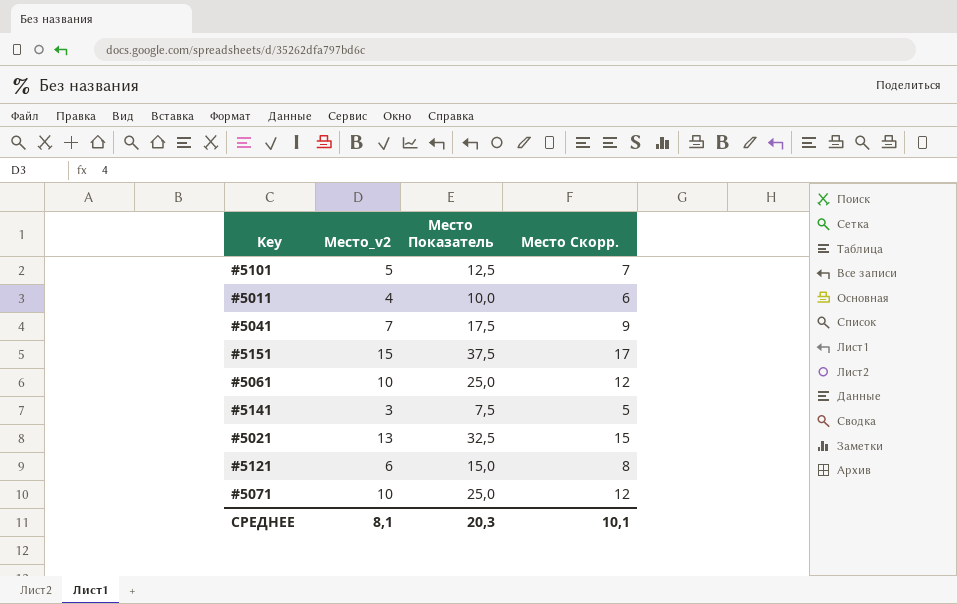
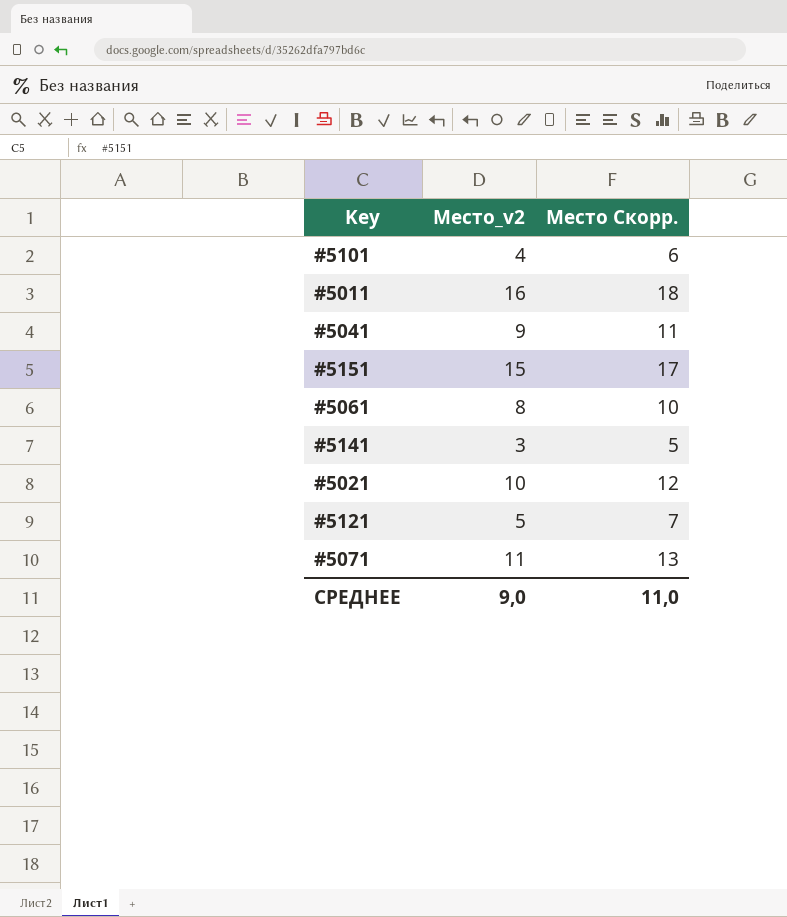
column Место Показатель | formula: [Место_v2] * 2,5 -> none
#5101 | Место_v2: 5 -> 4
#5101 | Место Скорр.: 7 -> 6
#5011 | Место_v2: 4 -> 16
#5011 | Место Скорр.: 6 -> 18
#5041 | Место_v2: 7 -> 9
#5041 | Место Скорр.: 9 -> 11
#5061 | Место_v2: 10 -> 8
#5061 | Место Скорр.: 12 -> 10
#5021 | Место_v2: 13 -> 10
#5021 | Место Скорр.: 15 -> 12
#5121 | Место_v2: 6 -> 5
#5121 | Место Скорр.: 8 -> 7
#5071 | Место_v2: 10 -> 11
#5071 | Место Скорр.: 12 -> 13
СРЕДНЕЕ | Место_v2: 8,1 -> 9,0
СРЕДНЕЕ | Место Скорр.: 10,1 -> 11,0

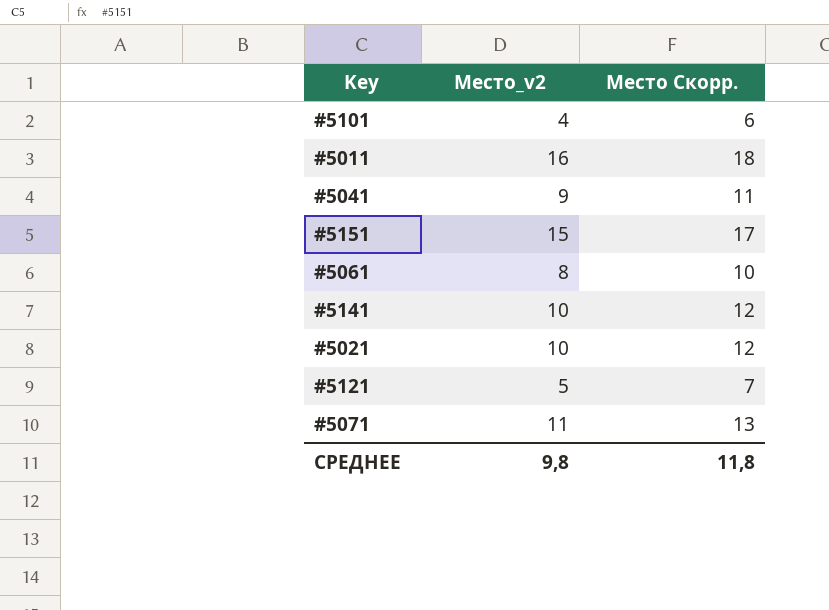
#5141 | Место_v2: 3 -> 10
#5141 | Место Скорр.: 5 -> 12
СРЕДНЕЕ | Место_v2: 9,0 -> 9,8
СРЕДНЕЕ | Место Скорр.: 11,0 -> 11,8

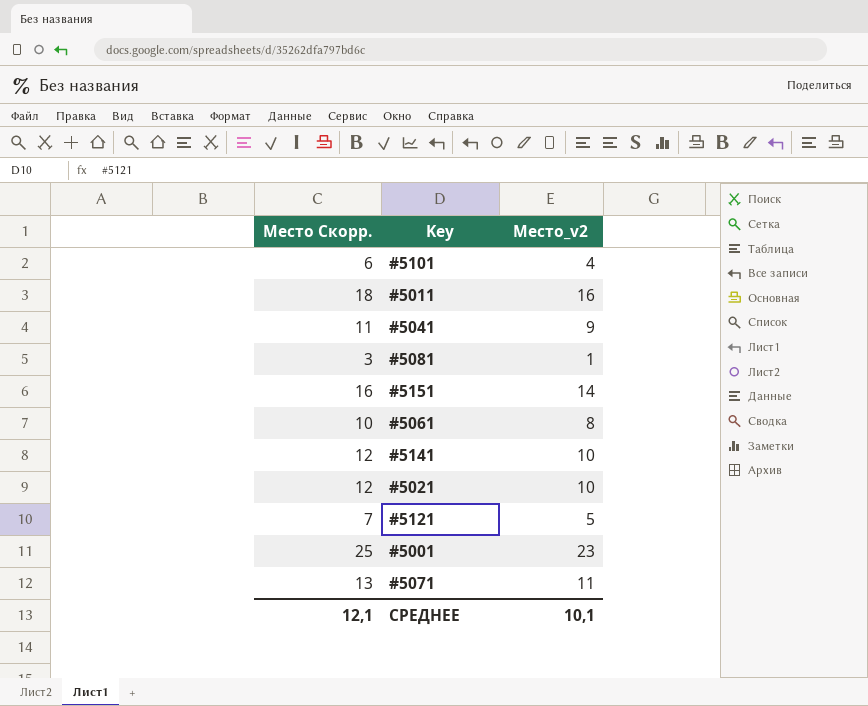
column Место Скорр. | position: 3 -> 1
row #5081: none -> 3 | 1
#5151 | Место Скорр.: 17 -> 16
#5151 | Место_v2: 15 -> 14
row #5001: none -> 25 | 23
СРЕДНЕЕ | Место Скорр.: 11,8 -> 12,1
СРЕДНЕЕ | Место_v2: 9,8 -> 10,1

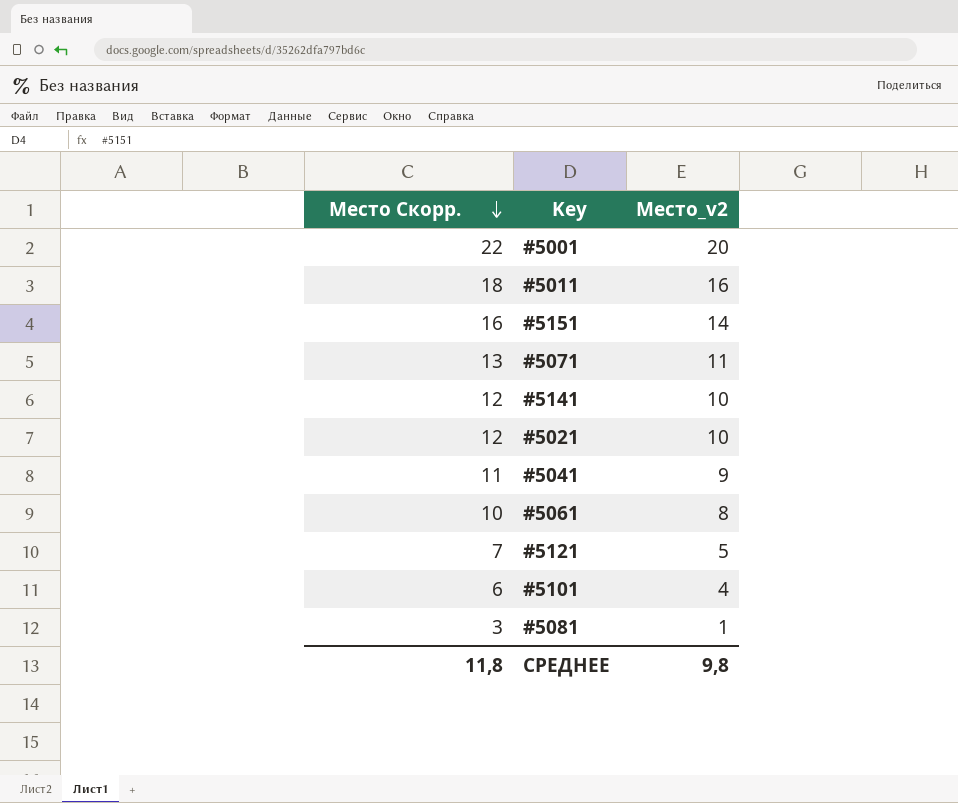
row order: none -> Место Скорр. descending
#5001 | Место Скорр.: 25 -> 22
#5001 | Место_v2: 23 -> 20
СРЕДНЕЕ | Место Скорр.: 12,1 -> 11,8
СРЕДНЕЕ | Место_v2: 10,1 -> 9,8

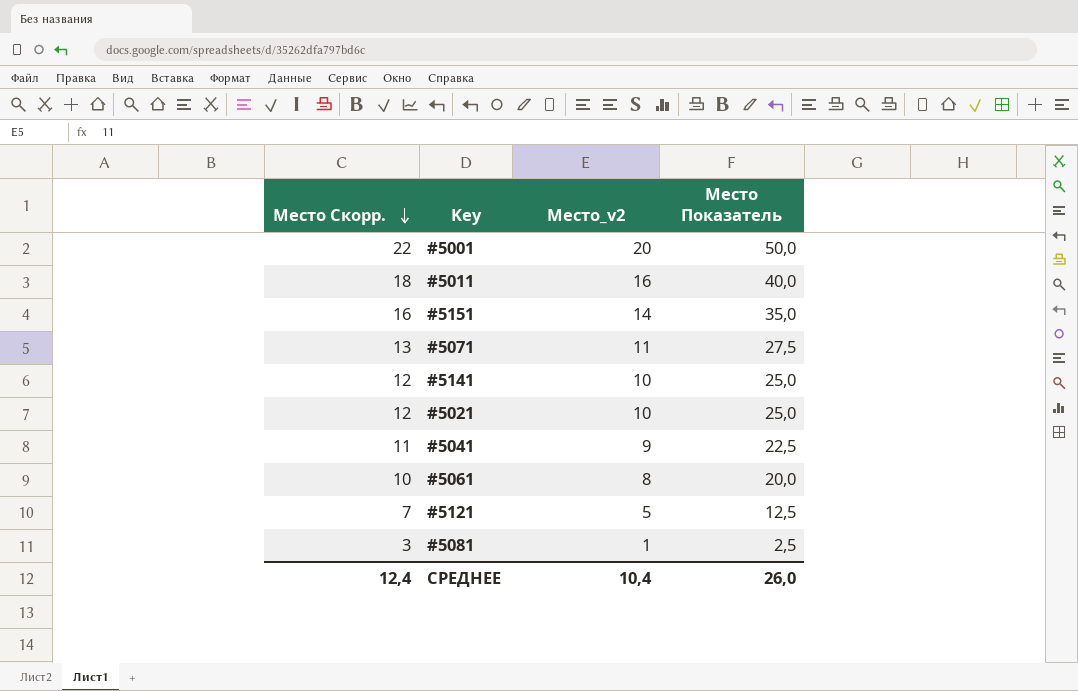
column Место Показатель | formula: none -> [Место_v2] * 2,5
row #5101: 6 | 4 -> none
СРЕДНЕЕ | Место Скорр.: 11,8 -> 12,4
СРЕДНЕЕ | Место_v2: 9,8 -> 10,4

